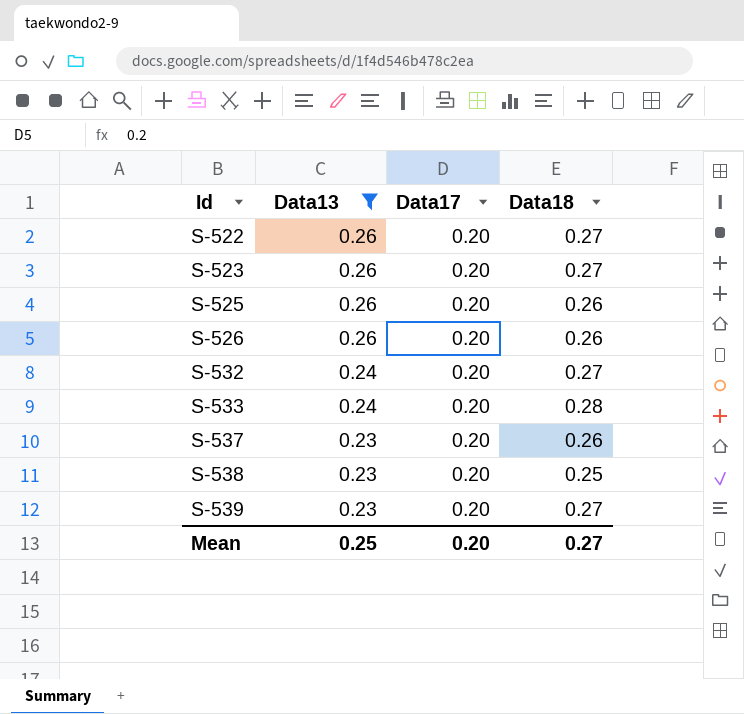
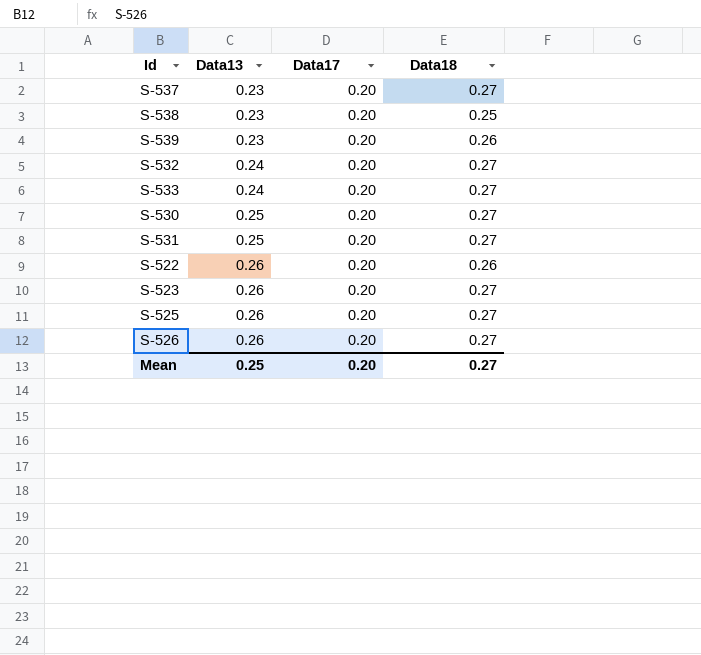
filter: Data13 != 0.25 -> none
row order: Id ascending -> Data13 ascending
S-537 | Data18: 0.26 -> 0.27
S-539 | Data18: 0.27 -> 0.26
S-533 | Data18: 0.28 -> 0.27
S-522 | Data18: 0.27 -> 0.26
S-525 | Data18: 0.26 -> 0.27
S-526 | Data18: 0.26 -> 0.27

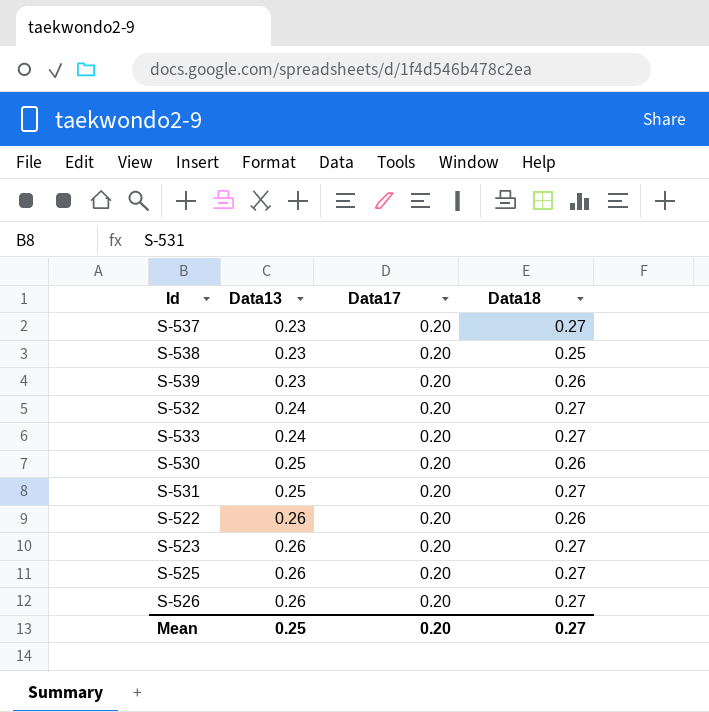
S-530 | Data18: 0.27 -> 0.26

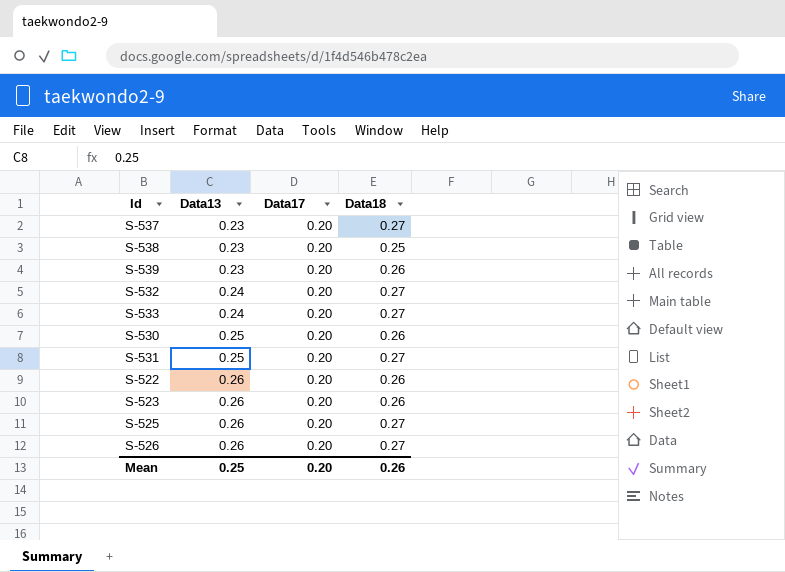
S-523 | Data18: 0.27 -> 0.26
Mean | Data18: 0.27 -> 0.26

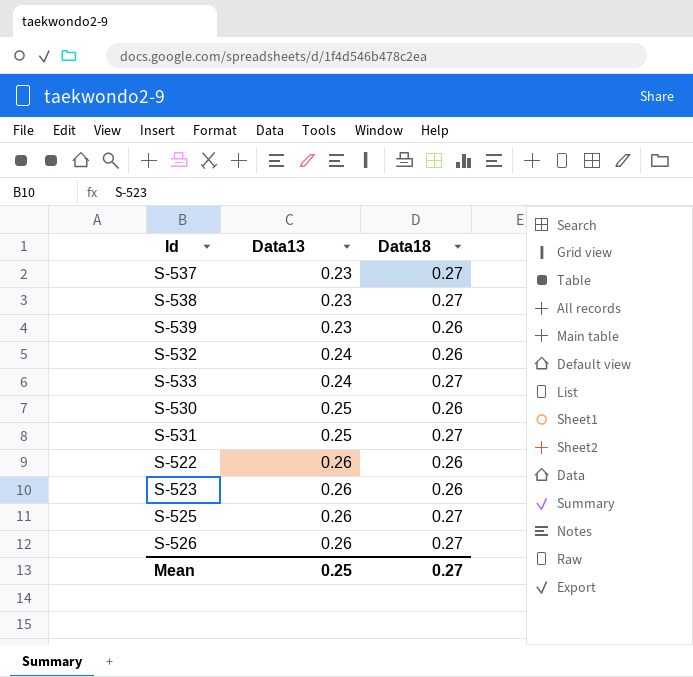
column Data17 | position: 3 -> none
S-538 | Data18: 0.25 -> 0.27
S-532 | Data18: 0.27 -> 0.26
Mean | Data18: 0.26 -> 0.27

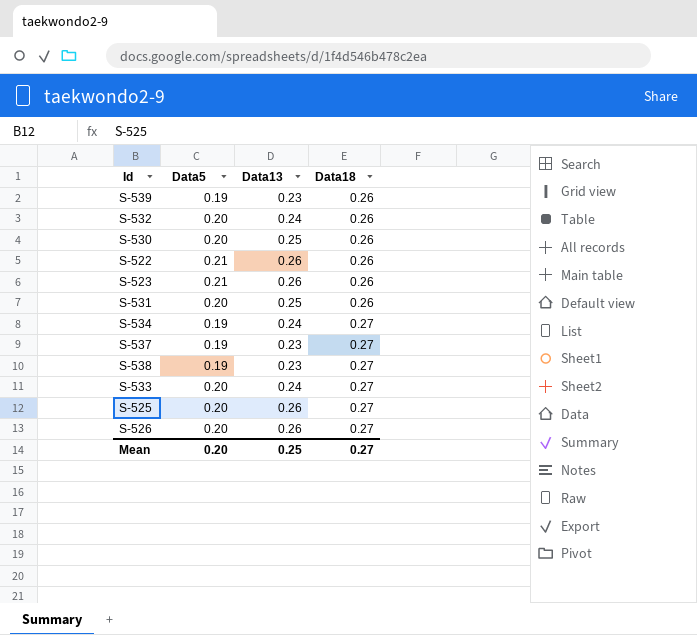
row order: Data13 ascending -> Data18 ascending
column Data5 | position: none -> 2
S-531 | Data18: 0.27 -> 0.26
row S-534: none -> 0.19 | 0.24 | 0.27

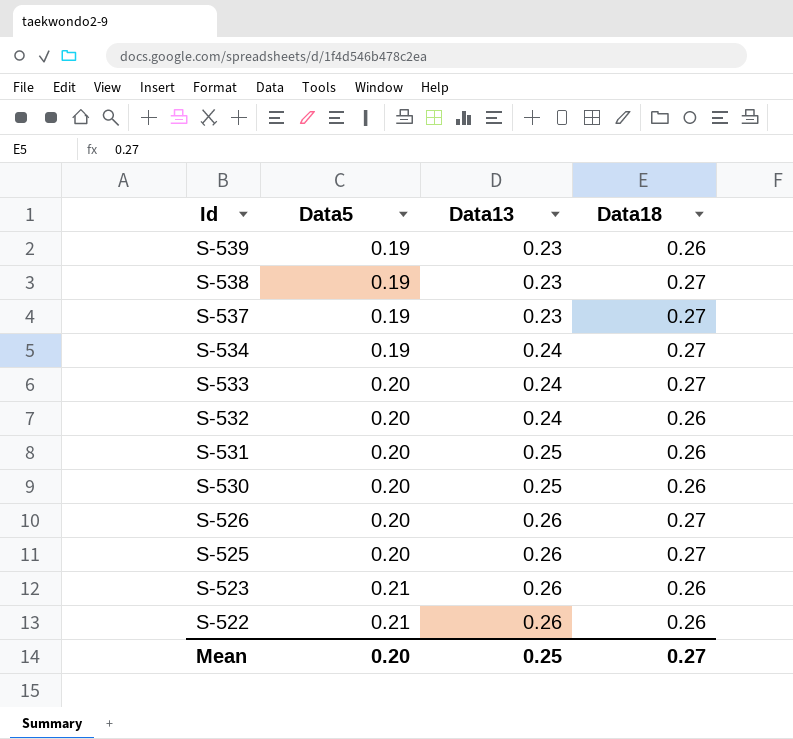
row order: Data18 ascending -> Id descending

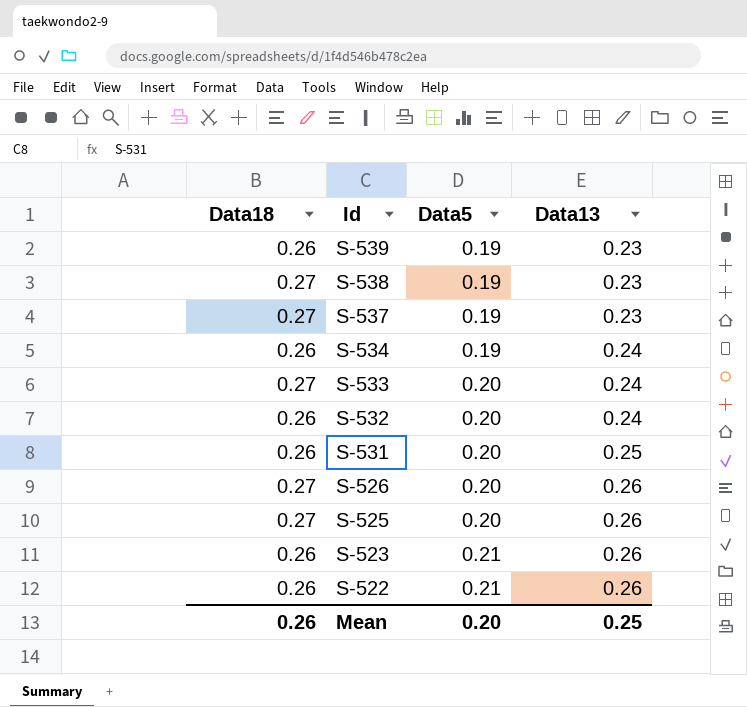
column Data18 | position: 4 -> 1
row S-530: 0.20 | 0.25 | 0.26 -> none
S-534 | Data18: 0.27 -> 0.26
Mean | Data18: 0.27 -> 0.26

